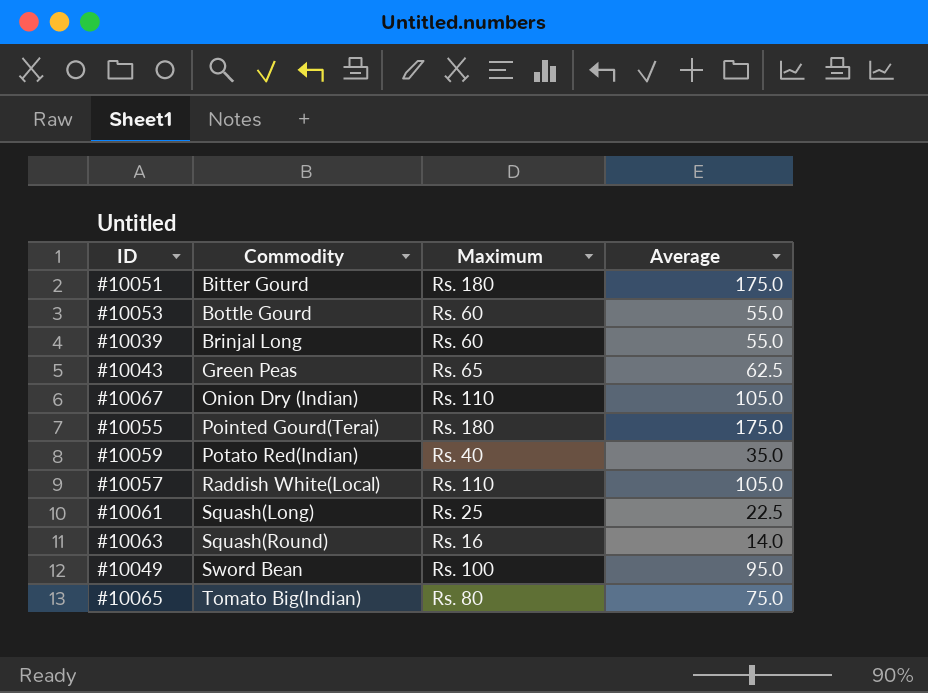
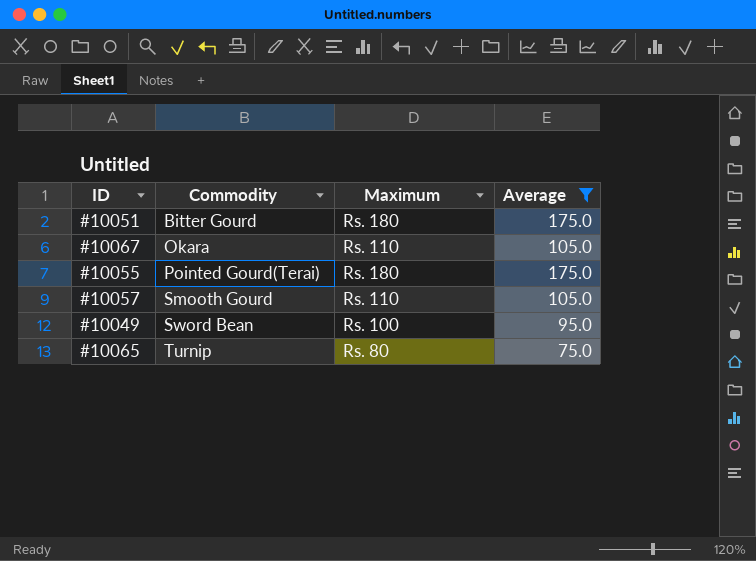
filter: none -> Average >= 75.0
#10067 | Commodity: Onion Dry (Indian) -> Okara
#10057 | Commodity: Raddish White(Local) -> Smooth Gourd
#10065 | Commodity: Tomato Big(Indian) -> Turnip

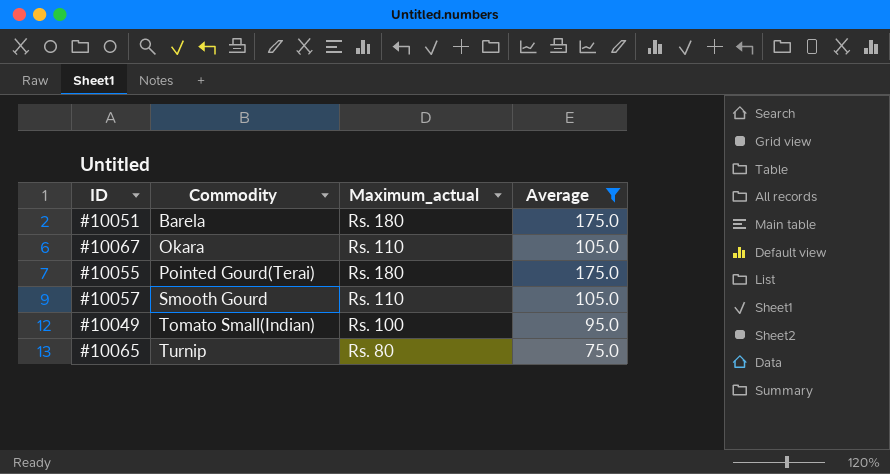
column name: Maximum -> Maximum_actual
#10051 | Commodity: Bitter Gourd -> Barela
#10049 | Commodity: Sword Bean -> Tomato Small(Indian)

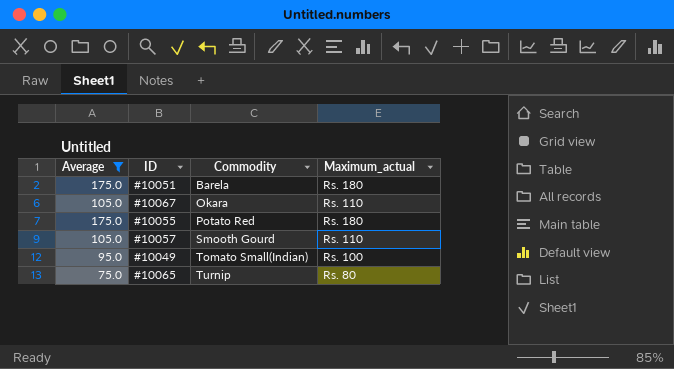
column Average | position: 4 -> 1
#10055 | Commodity: Pointed Gourd(Terai) -> Potato Red

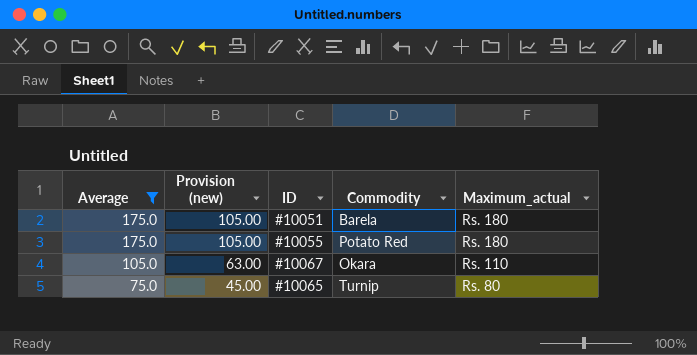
row order: Commodity ascending -> Average descending
column Provision (new) | formula: none -> [Average] * 0.6
row #10057: 105.0 | Smooth Gourd | Rs. 110 -> none
row #10049: 95.0 | Tomato Small(Indian) | Rs. 100 -> none

